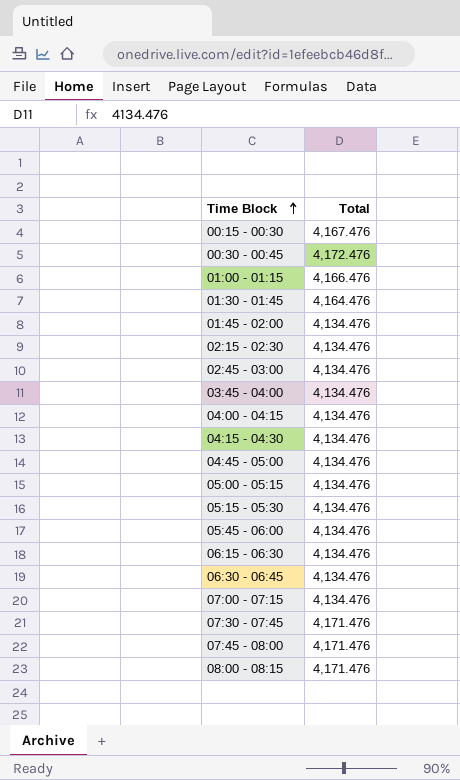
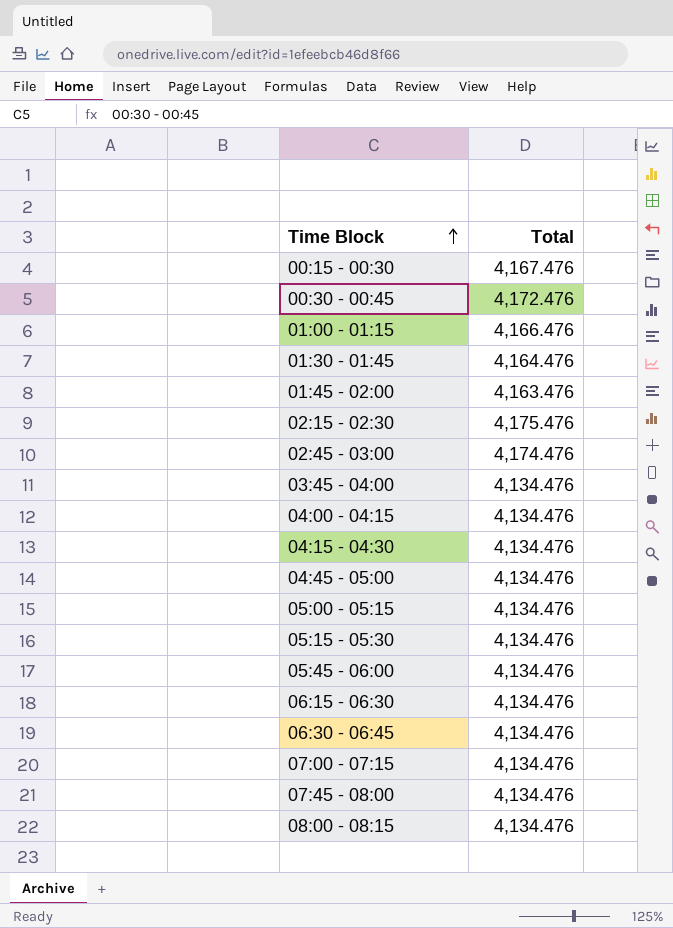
row 07:30 - 07:45: 4,171.476 -> none
01:45 - 02:00 | Total: 4,134.476 -> 4,163.476
02:15 - 02:30 | Total: 4,134.476 -> 4,175.476
02:45 - 03:00 | Total: 4,134.476 -> 4,174.476
07:45 - 08:00 | Total: 4,171.476 -> 4,134.476
08:00 - 08:15 | Total: 4,171.476 -> 4,134.476

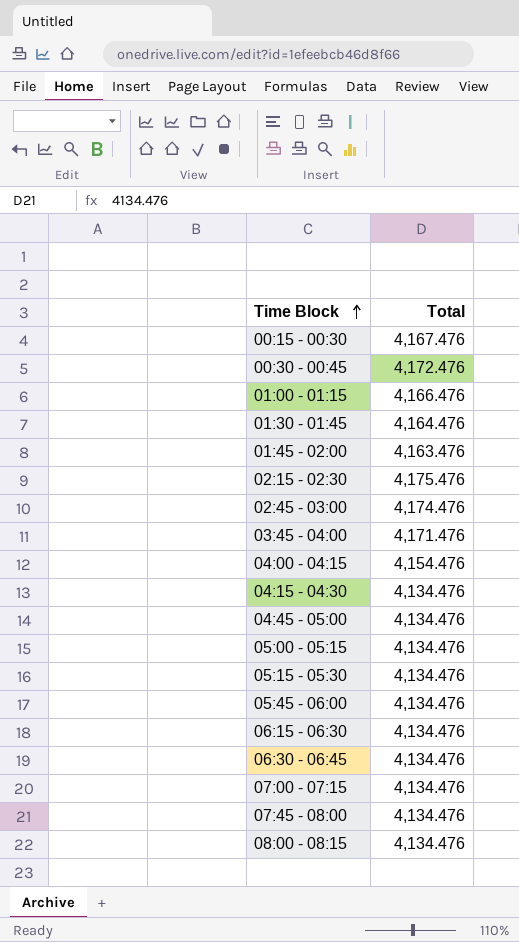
03:45 - 04:00 | Total: 4,134.476 -> 4,171.476
04:00 - 04:15 | Total: 4,134.476 -> 4,154.476

